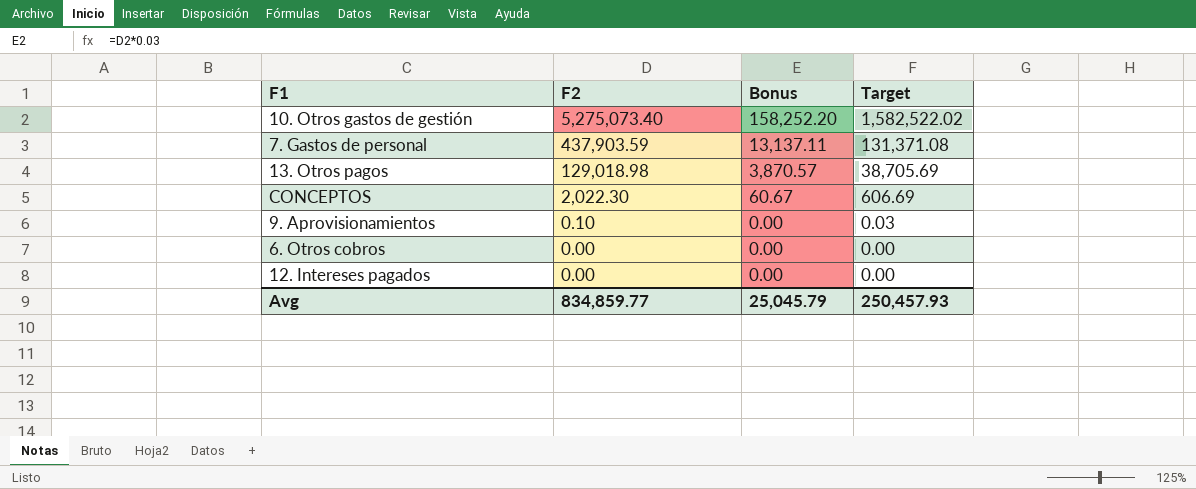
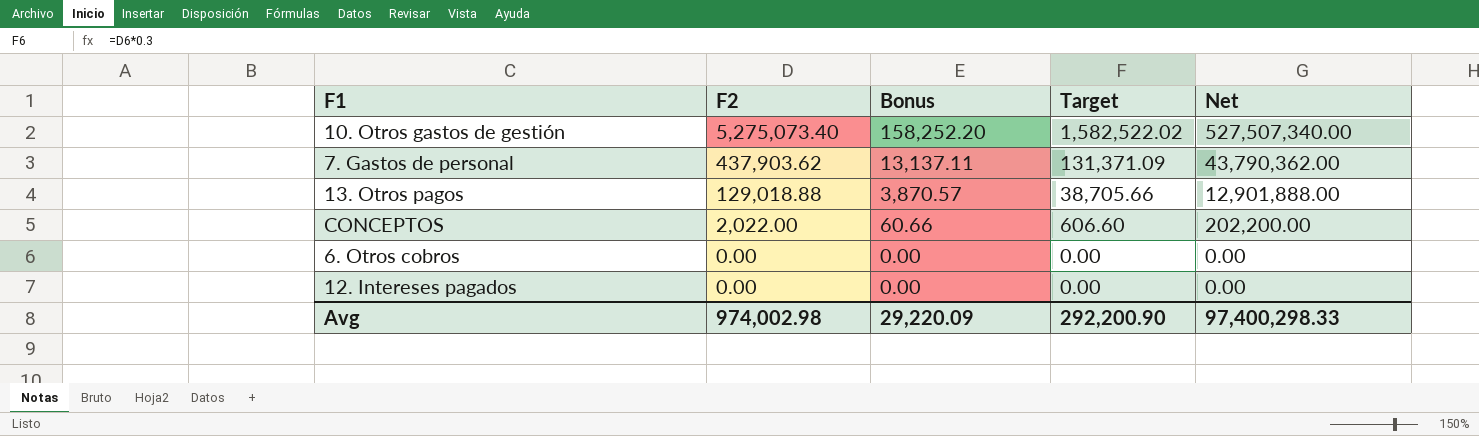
column Net | formula: none -> [F2] * 100
row 9. Aprovisionamientos: 0.10 | 0.00 | 0.03 -> none
7. Gastos de personal | F2: 437,903.59 -> 437,903.62
7. Gastos de personal | Target: 131,371.08 -> 131,371.09
13. Otros pagos | F2: 129,018.98 -> 129,018.88
13. Otros pagos | Target: 38,705.69 -> 38,705.66
CONCEPTOS | F2: 2,022.30 -> 2,022.00
CONCEPTOS | Bonus: 60.67 -> 60.66
CONCEPTOS | Target: 606.69 -> 606.60
Avg | F2: 834,859.77 -> 974,002.98
Avg | Bonus: 25,045.79 -> 29,220.09
Avg | Target: 250,457.93 -> 292,200.90

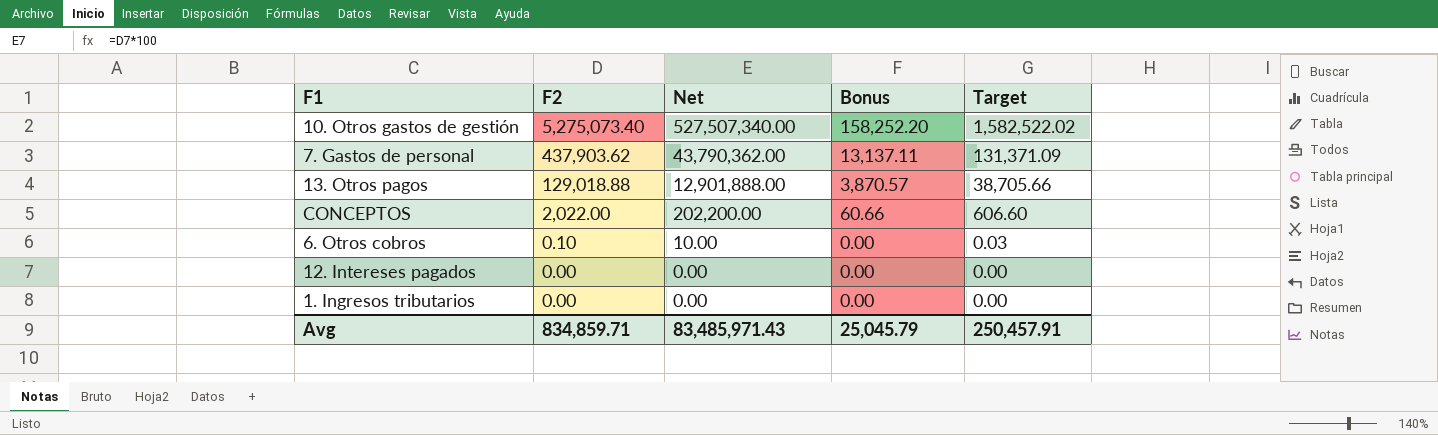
column Net | position: 5 -> 3
6. Otros cobros | F2: 0.00 -> 0.10
6. Otros cobros | Net: 0.00 -> 10.00
6. Otros cobros | Target: 0.00 -> 0.03
row 1. Ingresos tributarios: none -> 0.00 | 0.00 | 0.00 | 0.00
Avg | F2: 974,002.98 -> 834,859.71
Avg | Net: 97,400,298.33 -> 83,485,971.43
Avg | Bonus: 29,220.09 -> 25,045.79
Avg | Target: 292,200.90 -> 250,457.91

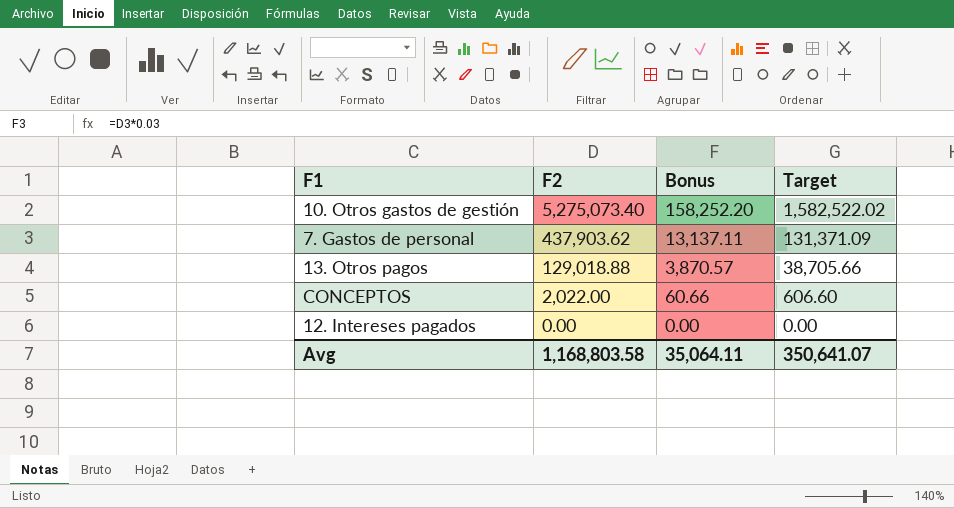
column Net | formula: [F2] * 100 -> none
row 6. Otros cobros: 0.10 | 10.00 | 0.00 | 0.03 -> none
row 1. Ingresos tributarios: 0.00 | 0.00 | 0.00 | 0.00 -> none
Avg | F2: 834,859.71 -> 1,168,803.58
Avg | Bonus: 25,045.79 -> 35,064.11
Avg | Target: 250,457.91 -> 350,641.07

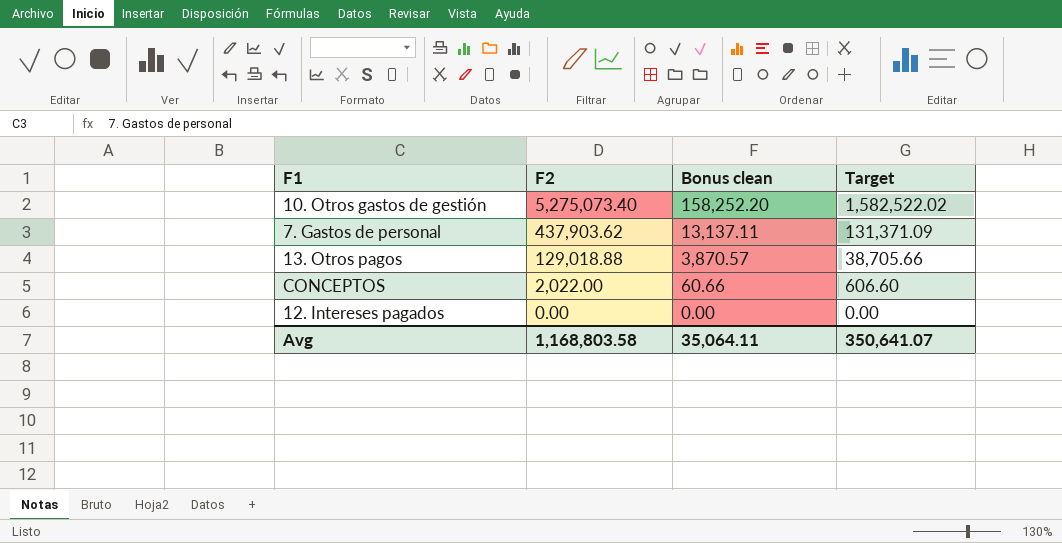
column name: Bonus -> Bonus clean

